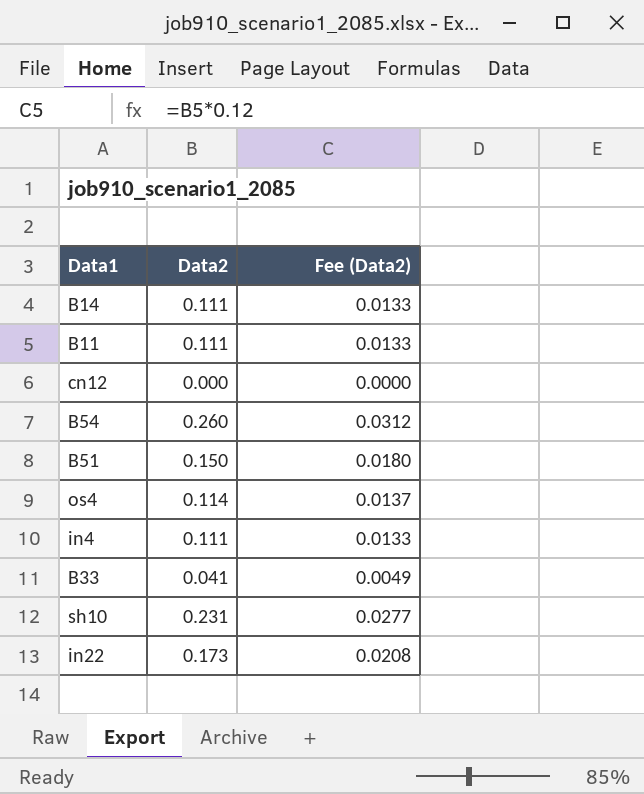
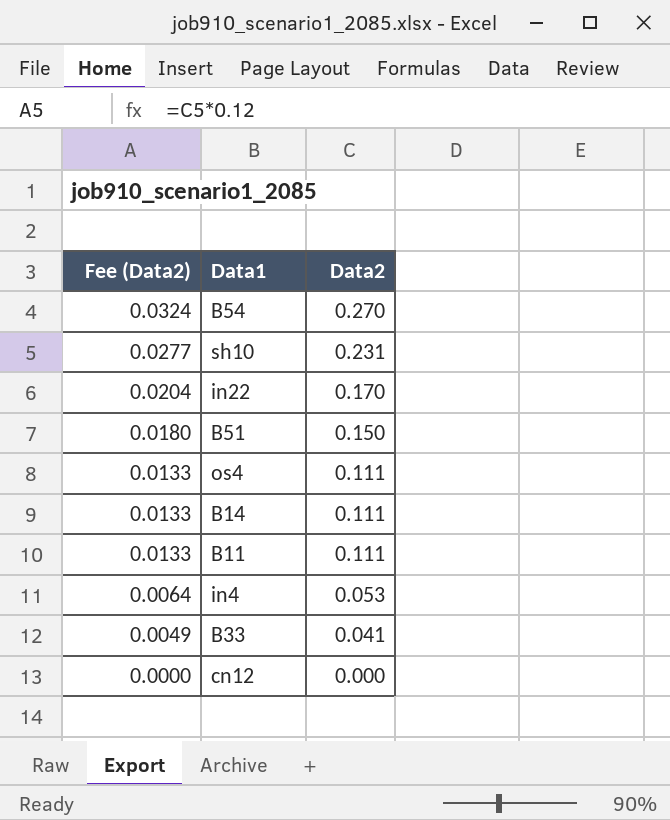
row order: none -> Fee (Data2) descending
column Fee (Data2) | position: 3 -> 1
B54 | Fee (Data2): 0.0312 -> 0.0324
B54 | Data2: 0.260 -> 0.270
in22 | Fee (Data2): 0.0208 -> 0.0204
in22 | Data2: 0.173 -> 0.170
os4 | Fee (Data2): 0.0137 -> 0.0133
os4 | Data2: 0.114 -> 0.111
in4 | Fee (Data2): 0.0133 -> 0.0064
in4 | Data2: 0.111 -> 0.053

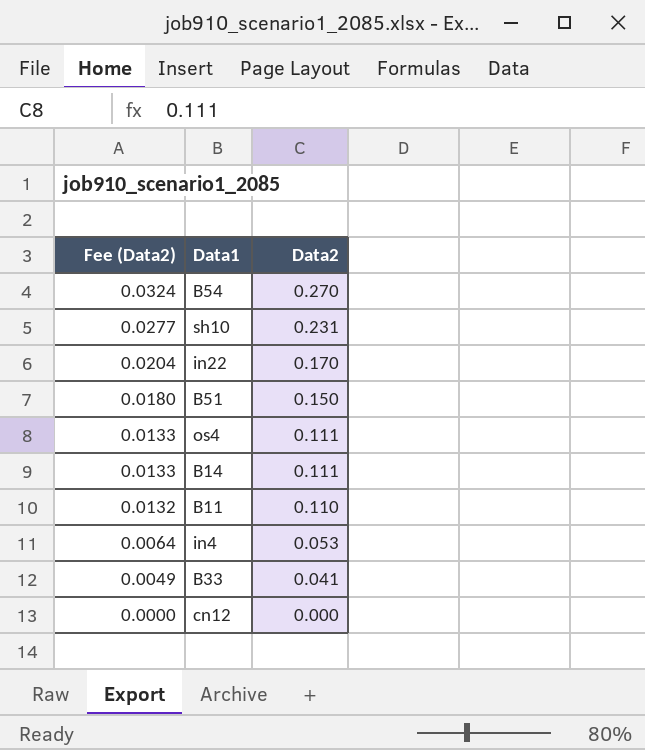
B11 | Fee (Data2): 0.0133 -> 0.0132
B11 | Data2: 0.111 -> 0.110

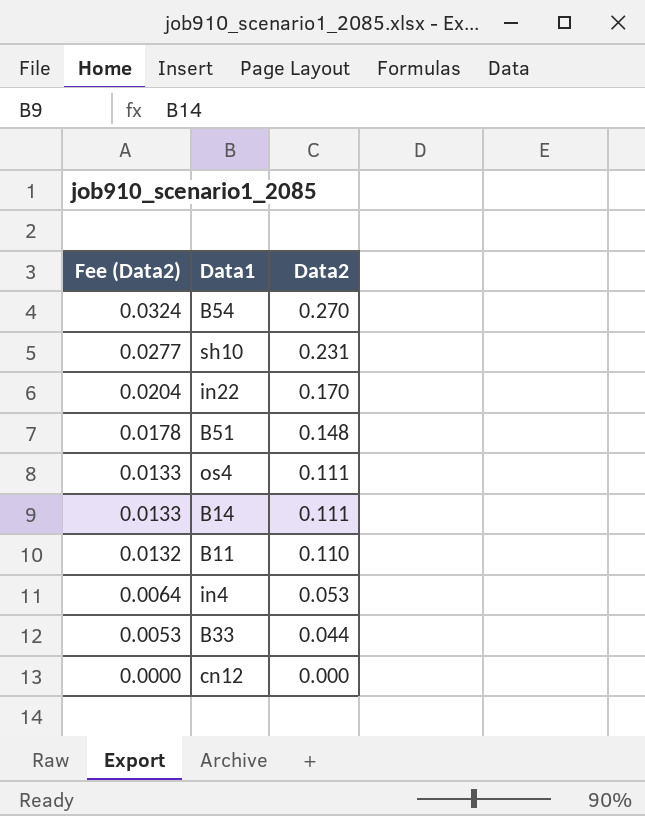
B51 | Fee (Data2): 0.0180 -> 0.0178
B51 | Data2: 0.150 -> 0.148
B33 | Fee (Data2): 0.0049 -> 0.0053
B33 | Data2: 0.041 -> 0.044

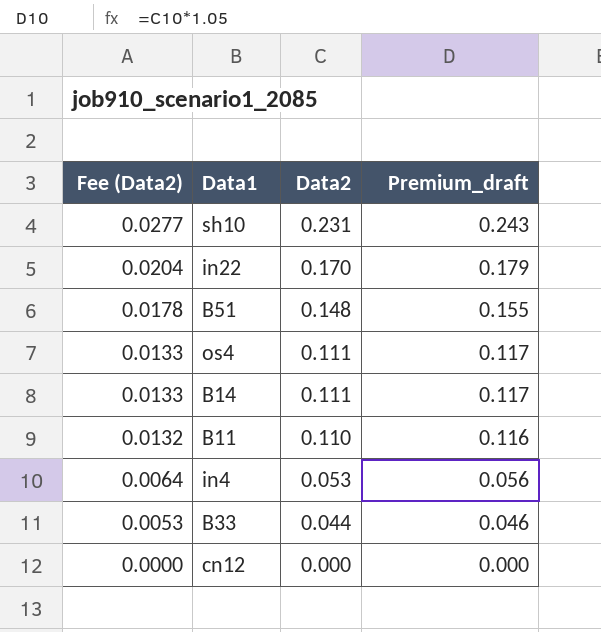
column Premium_draft | formula: none -> [Data2] * 1.05
row B54: 0.0324 | 0.270 -> none

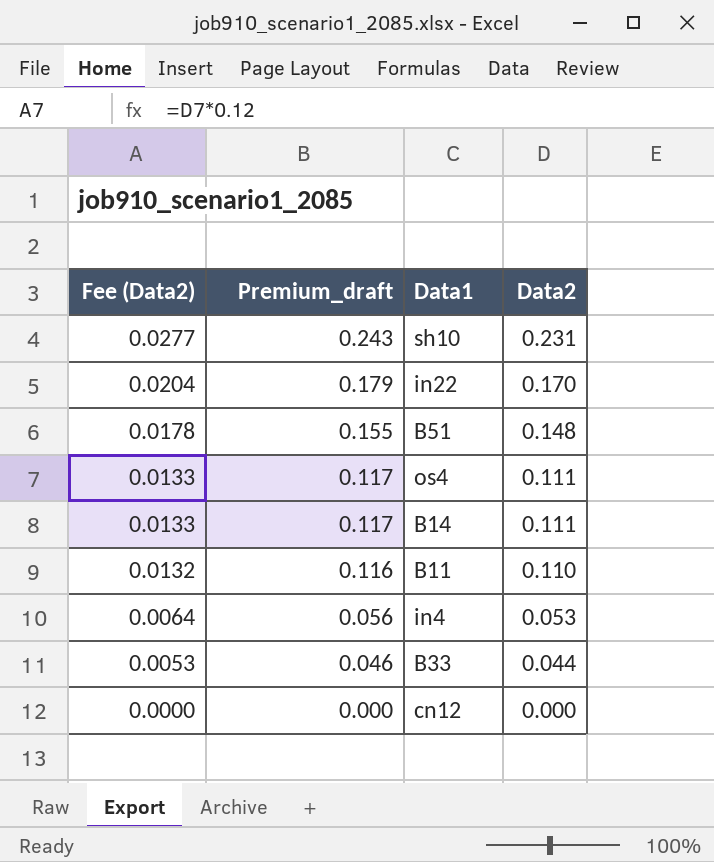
column Premium_draft | position: 4 -> 2

